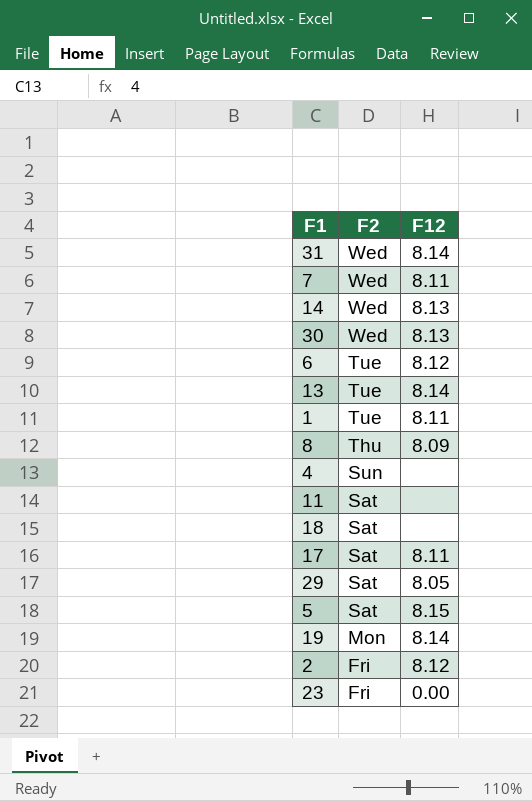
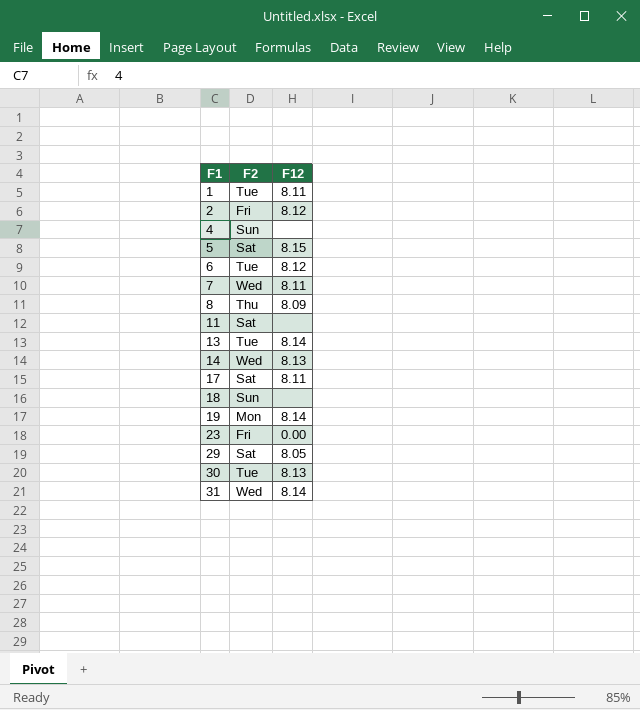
row order: F2 descending -> F1 ascending
18 | F2: Sat -> Sun
30 | F2: Wed -> Tue

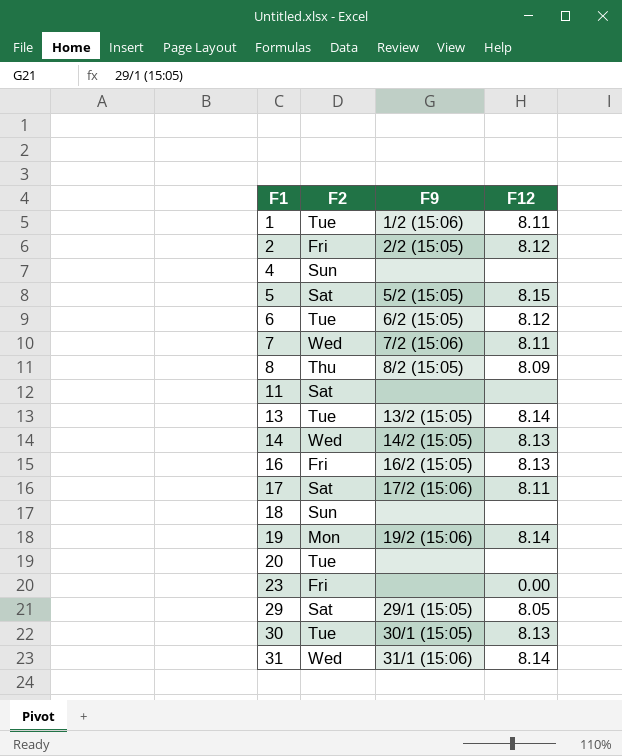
column F9 | position: none -> 3
row 16: none -> Fri | 16/2 (15:05) | 8.13
row 20: none -> Tue | none | none

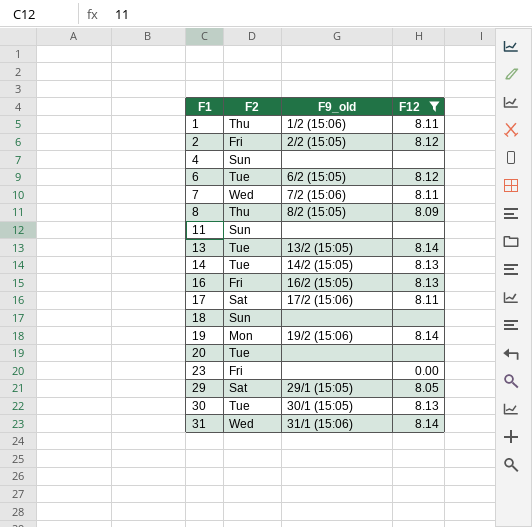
filter: none -> F12 != 8.15
column name: F9 -> F9_old
1 | F2: Tue -> Thu
11 | F2: Sat -> Sun
14 | F2: Wed -> Tue

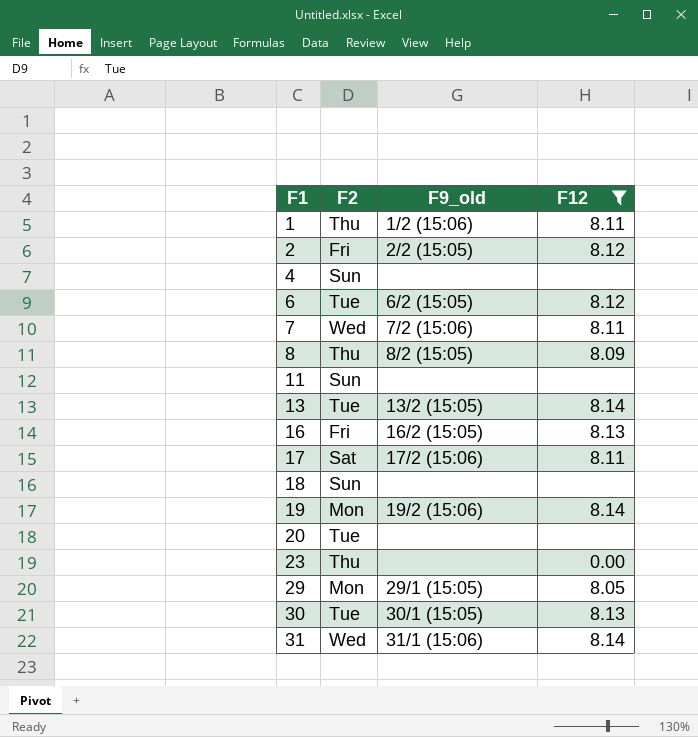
row 14: Tue | 14/2 (15:05) | 8.13 -> none
23 | F2: Fri -> Thu
29 | F2: Sat -> Mon

